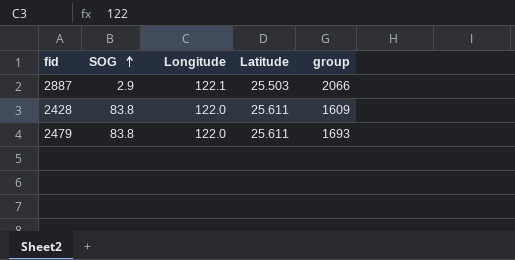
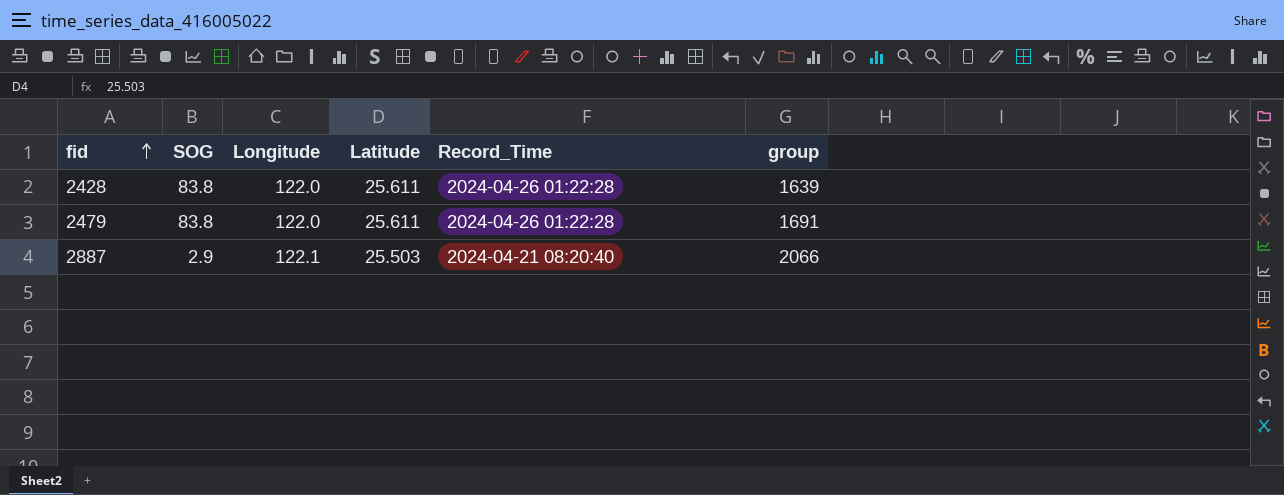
row order: SOG ascending -> fid ascending
column Record_Time | position: none -> 5
2428 | group: 1609 -> 1639
2479 | group: 1693 -> 1691

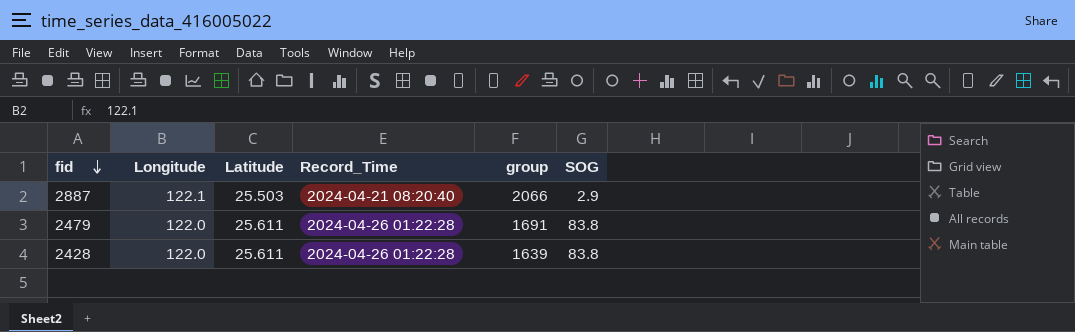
row order: fid ascending -> fid descending
column SOG | position: 2 -> 6

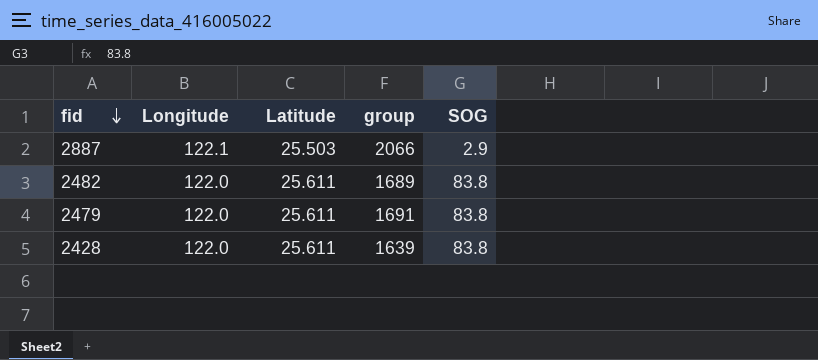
column Record_Time | position: 4 -> none
row 2482: none -> 122.0 | 25.611 | 1689 | 83.8

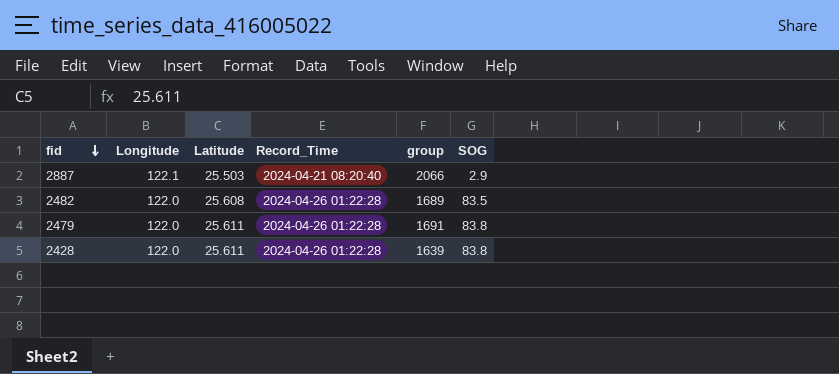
column Record_Time | position: none -> 4
2482 | Latitude: 25.611 -> 25.608
2482 | SOG: 83.8 -> 83.5

